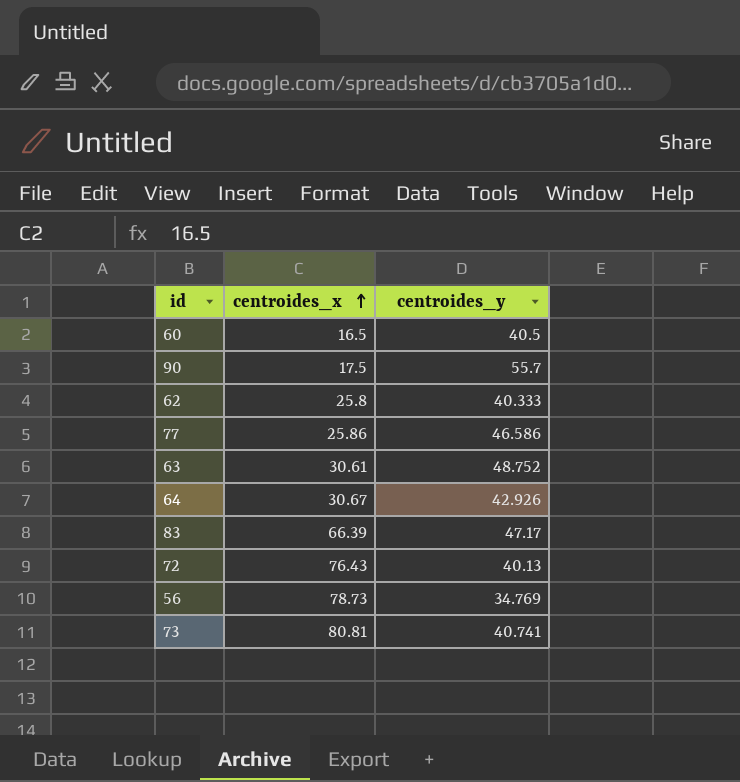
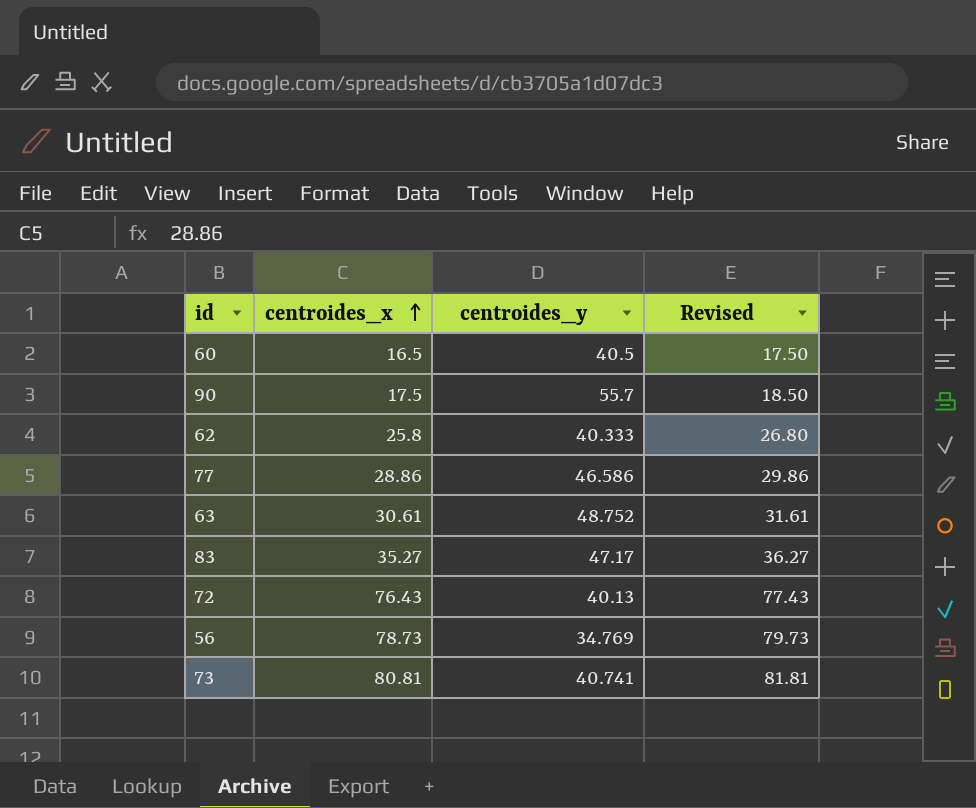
column Revised | formula: none -> [centroides_x] + 1
row 64: 30.67 | 42.926 -> none
77 | centroides_x: 25.86 -> 28.86
83 | centroides_x: 66.39 -> 35.27

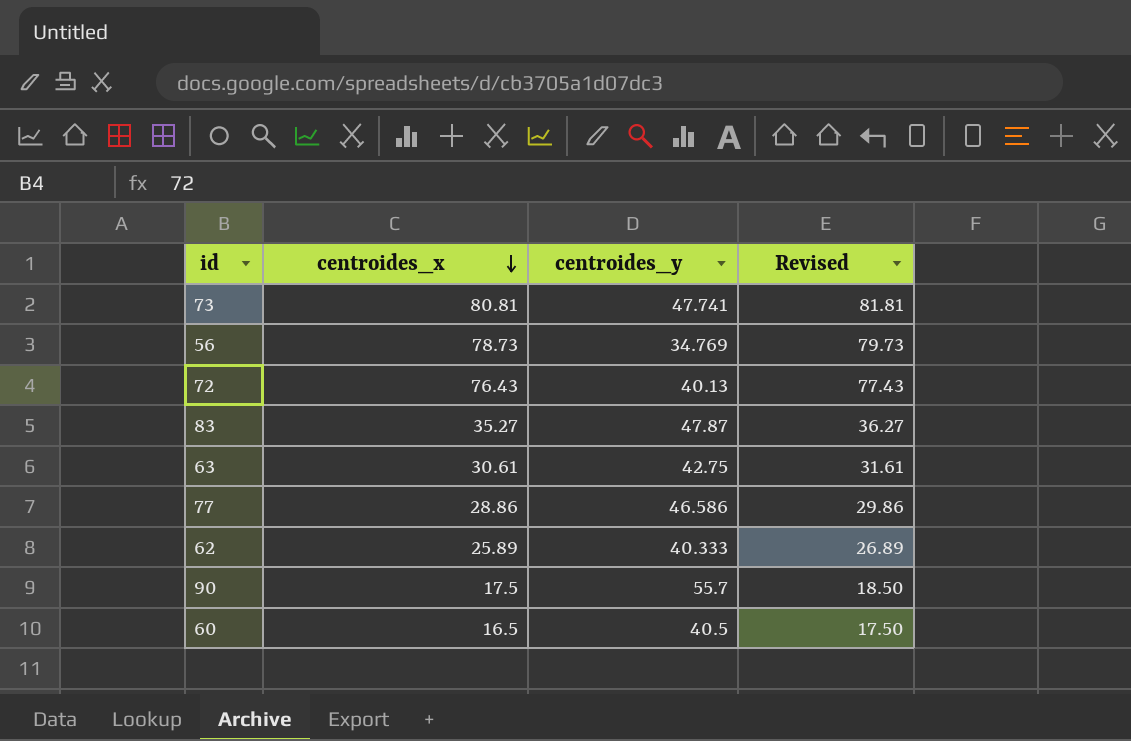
row order: centroides_x ascending -> centroides_x descending
73 | centroides_y: 40.741 -> 47.741
83 | centroides_y: 47.17 -> 47.87
63 | centroides_y: 48.752 -> 42.75
62 | centroides_x: 25.8 -> 25.89
62 | Revised: 26.80 -> 26.89

